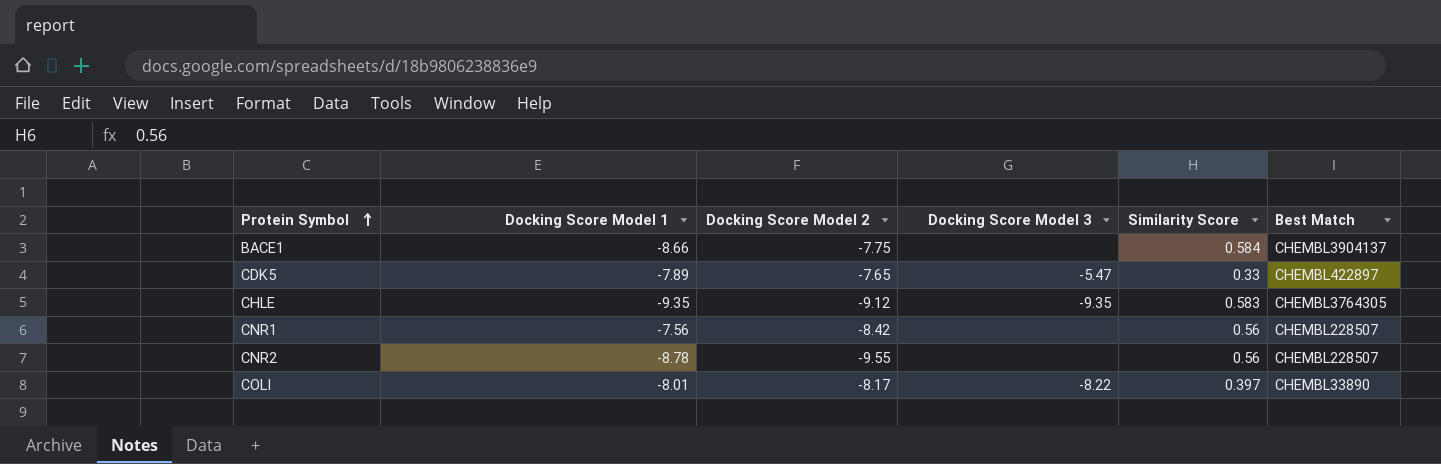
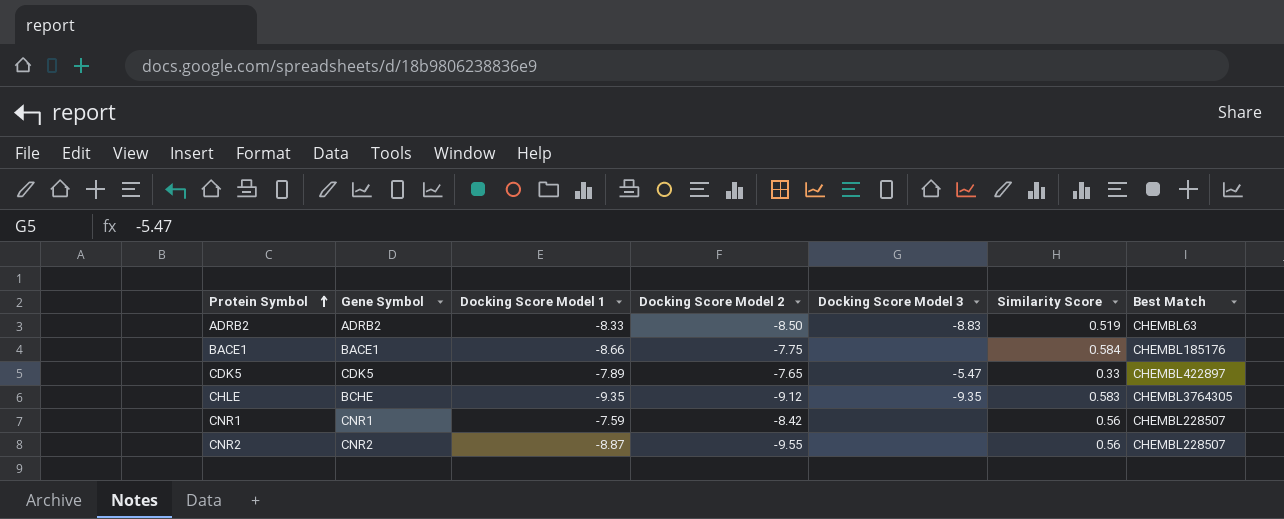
column Gene Symbol | position: none -> 2
row COLI: -8.01 | -8.17 | -8.22 | 0.397 | CHEMBL33890 -> none
row ADRB2: none -> ADRB2 | -8.33 | -8.50 | -8.83 | 0.519 | CHEMBL63
BACE1 | Best Match: CHEMBL3904137 -> CHEMBL185176
CNR1 | Docking Score Model 1: -7.56 -> -7.59
CNR2 | Docking Score Model 1: -8.78 -> -8.87

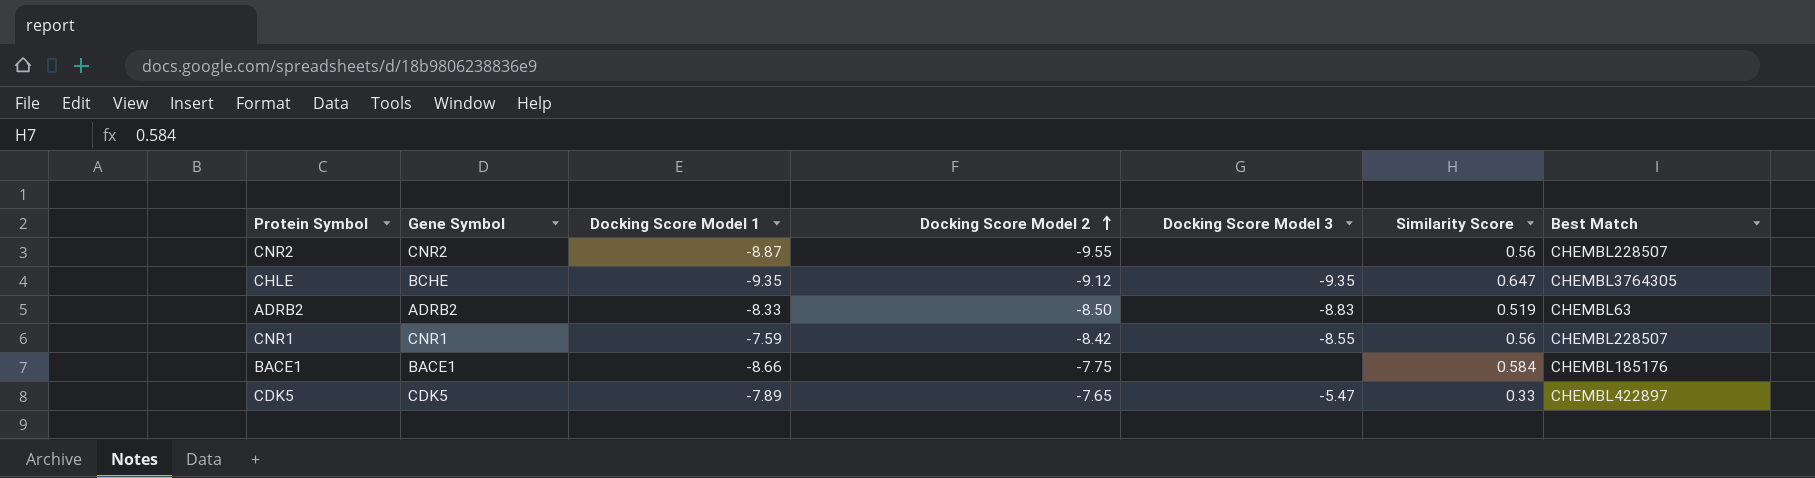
row order: Protein Symbol ascending -> Docking Score Model 2 ascending
CHLE | Similarity Score: 0.583 -> 0.647
CNR1 | Docking Score Model 3: none -> -8.55

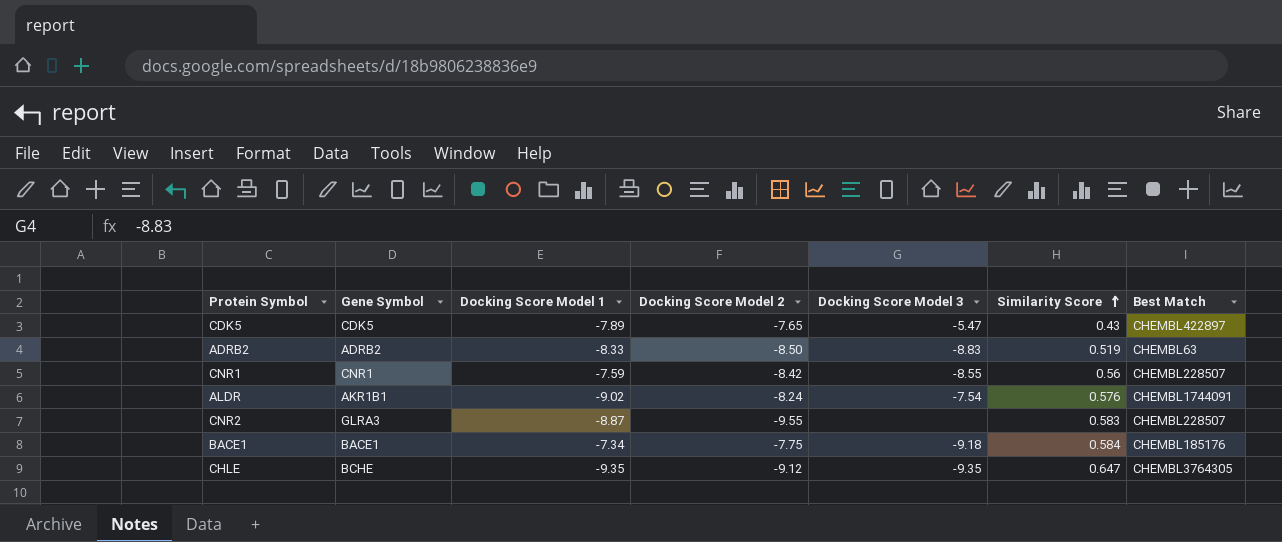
row order: Docking Score Model 2 ascending -> Similarity Score ascending
CDK5 | Similarity Score: 0.33 -> 0.43
row ALDR: none -> AKR1B1 | -9.02 | -8.24 | -7.54 | 0.576 | CHEMBL1744091
CNR2 | Gene Symbol: CNR2 -> GLRA3
CNR2 | Similarity Score: 0.56 -> 0.583
BACE1 | Docking Score Model 1: -8.66 -> -7.34
BACE1 | Docking Score Model 3: none -> -9.18

